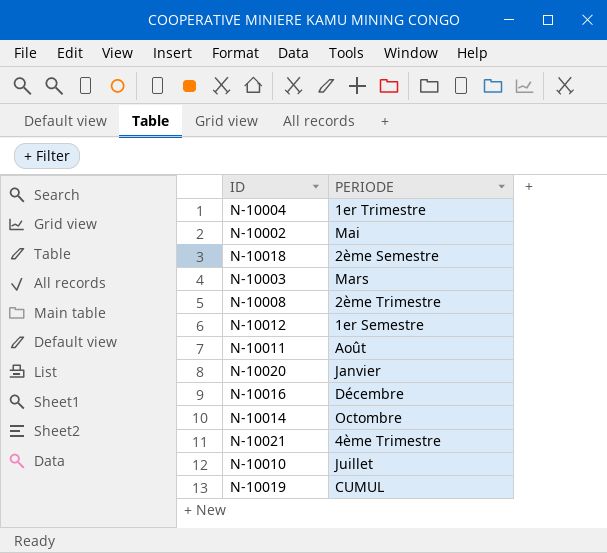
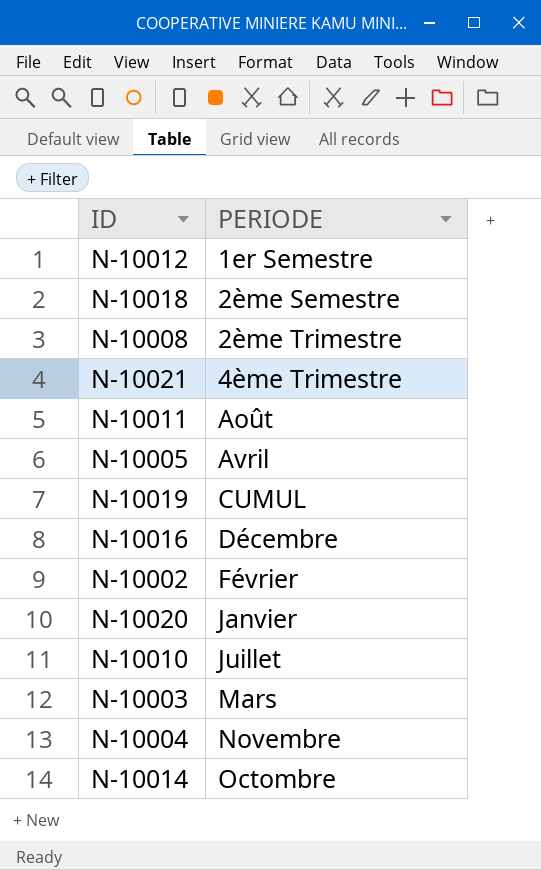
row order: none -> PERIODE ascending
row N-10005: none -> Avril
N-10002 | PERIODE: Mai -> Février
N-10004 | PERIODE: 1er Trimestre -> Novembre

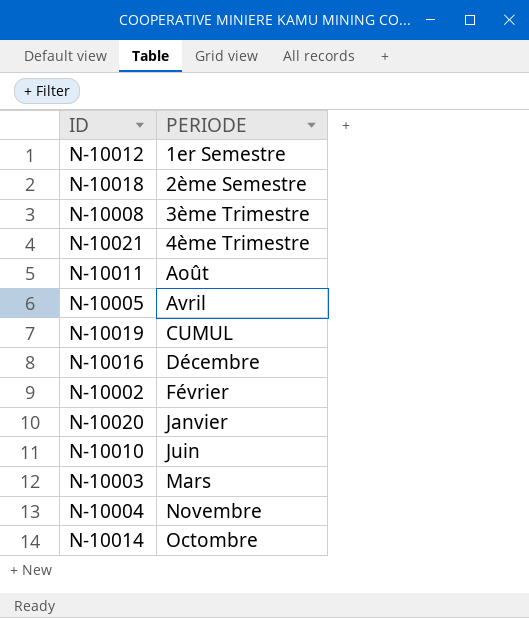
N-10008 | PERIODE: 2ème Trimestre -> 3ème Trimestre
N-10010 | PERIODE: Juillet -> Juin

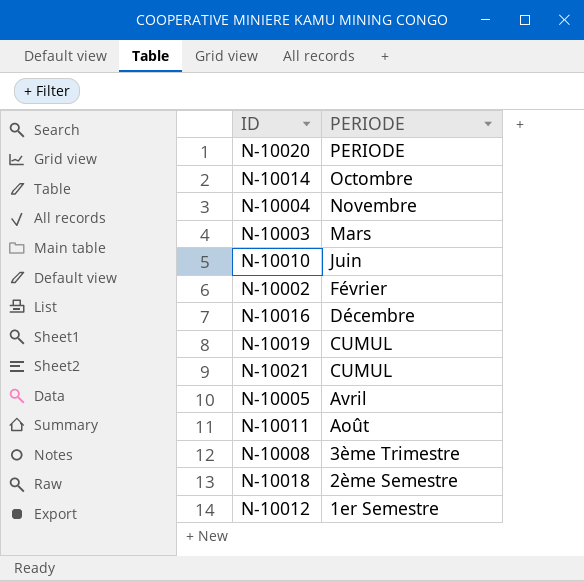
row order: PERIODE ascending -> PERIODE descending
N-10020 | PERIODE: Janvier -> PERIODE
N-10021 | PERIODE: 4ème Trimestre -> CUMUL

